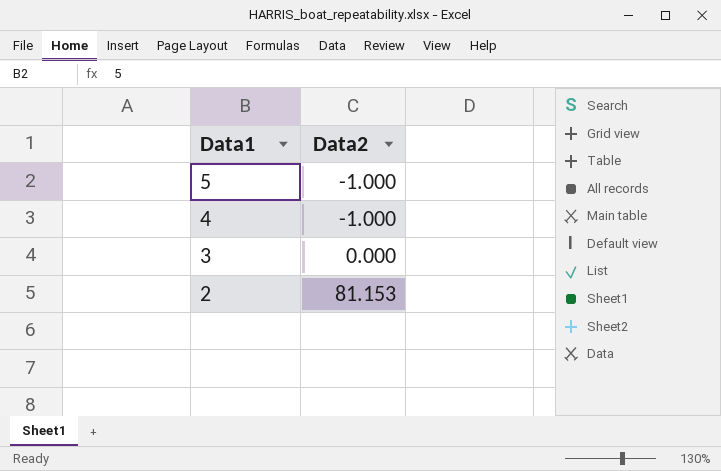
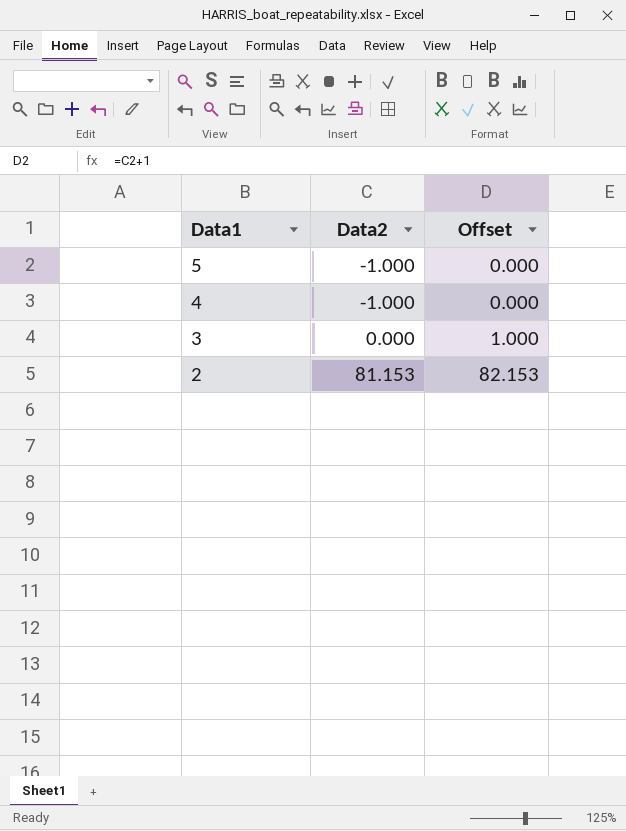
column Offset | formula: none -> [Data2] + 1

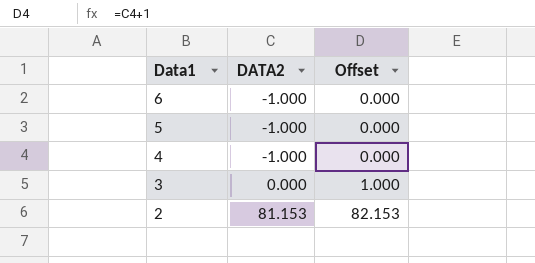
column name: Data2 -> DATA2
row 6: none -> -1.000 | 0.000

